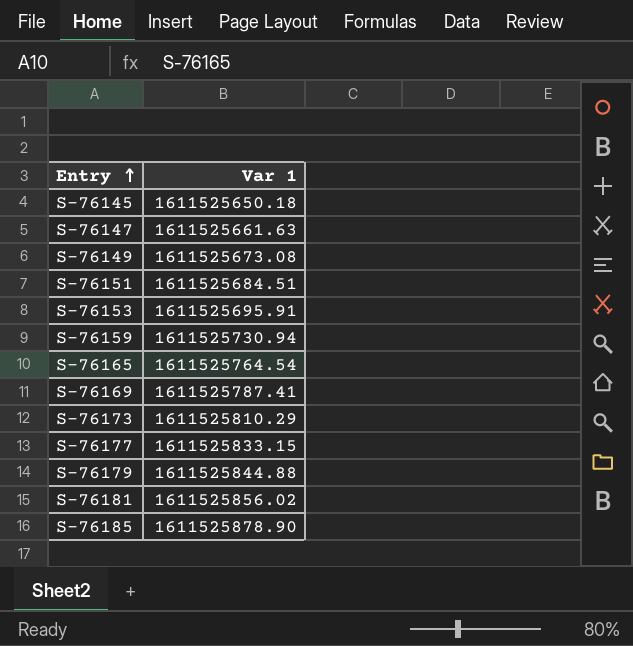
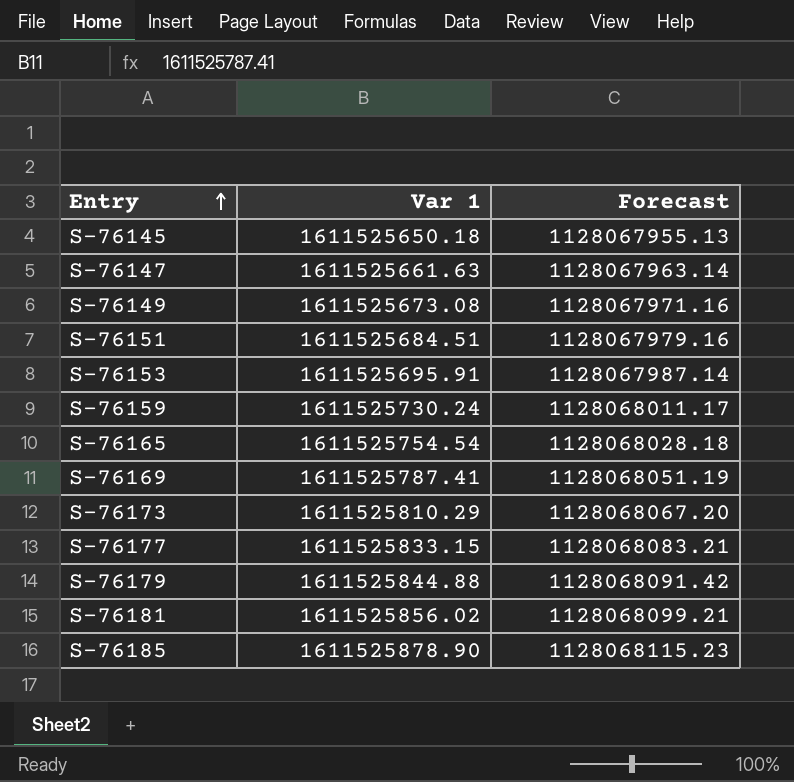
column Forecast | formula: none -> [Var 1] * 0.7
S-76159 | Var 1: 1611525730.94 -> 1611525730.24
S-76165 | Var 1: 1611525764.54 -> 1611525754.54

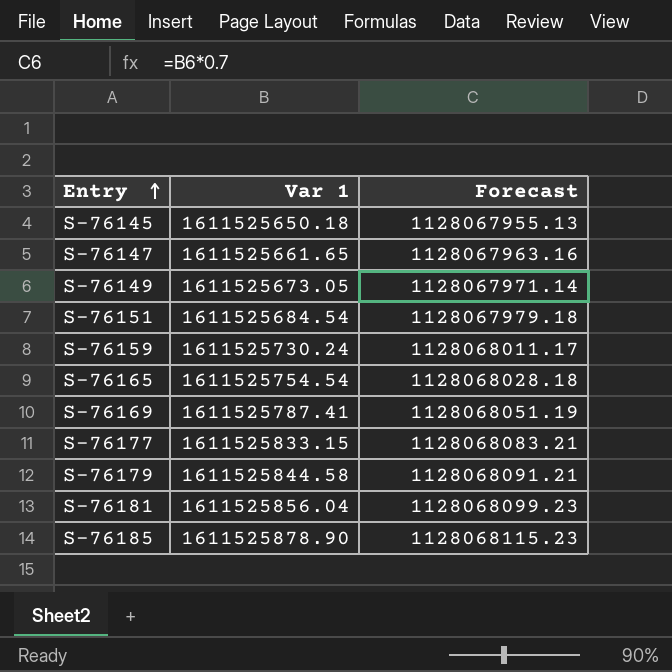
row S-76153: 1611525695.91 | 1128067987.14 -> none
row S-76173: 1611525810.29 | 1128068067.20 -> none
S-76147 | Var 1: 1611525661.63 -> 1611525661.65
S-76147 | Forecast: 1128067963.14 -> 1128067963.16
S-76149 | Var 1: 1611525673.08 -> 1611525673.05
S-76149 | Forecast: 1128067971.16 -> 1128067971.14
S-76151 | Var 1: 1611525684.51 -> 1611525684.54
S-76151 | Forecast: 1128067979.16 -> 1128067979.18
S-76179 | Var 1: 1611525844.88 -> 1611525844.58
S-76179 | Forecast: 1128068091.42 -> 1128068091.21
S-76181 | Var 1: 1611525856.02 -> 1611525856.04
S-76181 | Forecast: 1128068099.21 -> 1128068099.23

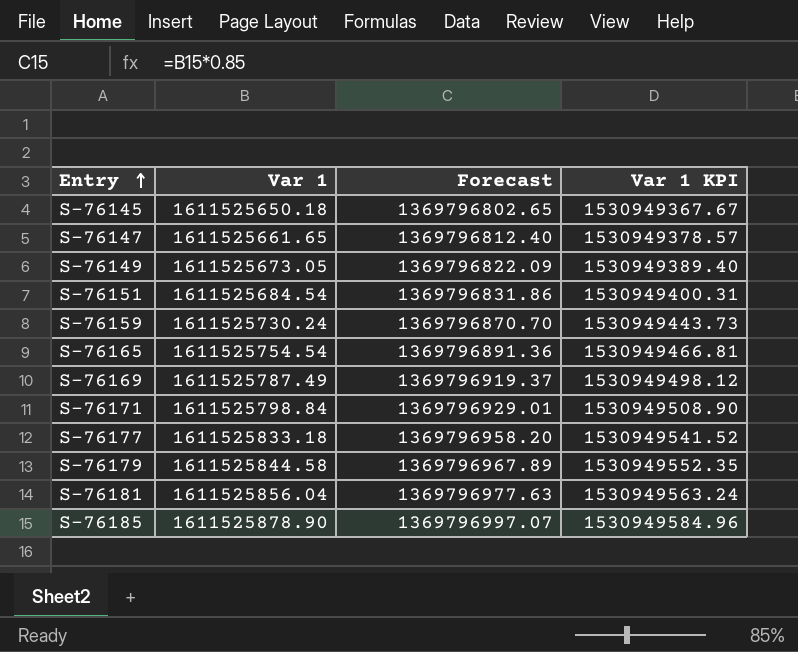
column Forecast | formula: [Var 1] * 0.7 -> [Var 1] * 0.85
column Var 1 KPI | formula: none -> [Var 1] * 0.95
S-76169 | Var 1: 1611525787.41 -> 1611525787.49
row S-76171: none -> 1611525798.84 | 1369796929.01 | 1530949508.90
S-76177 | Var 1: 1611525833.15 -> 1611525833.18

